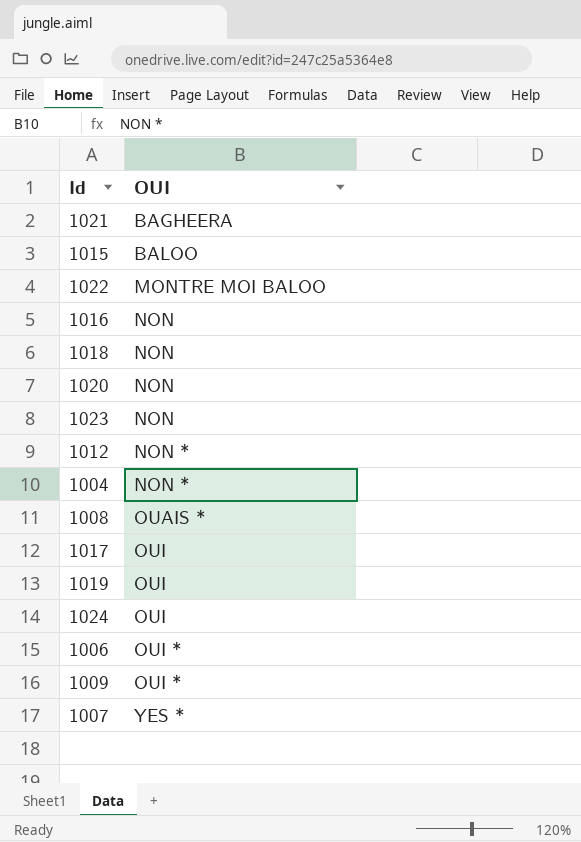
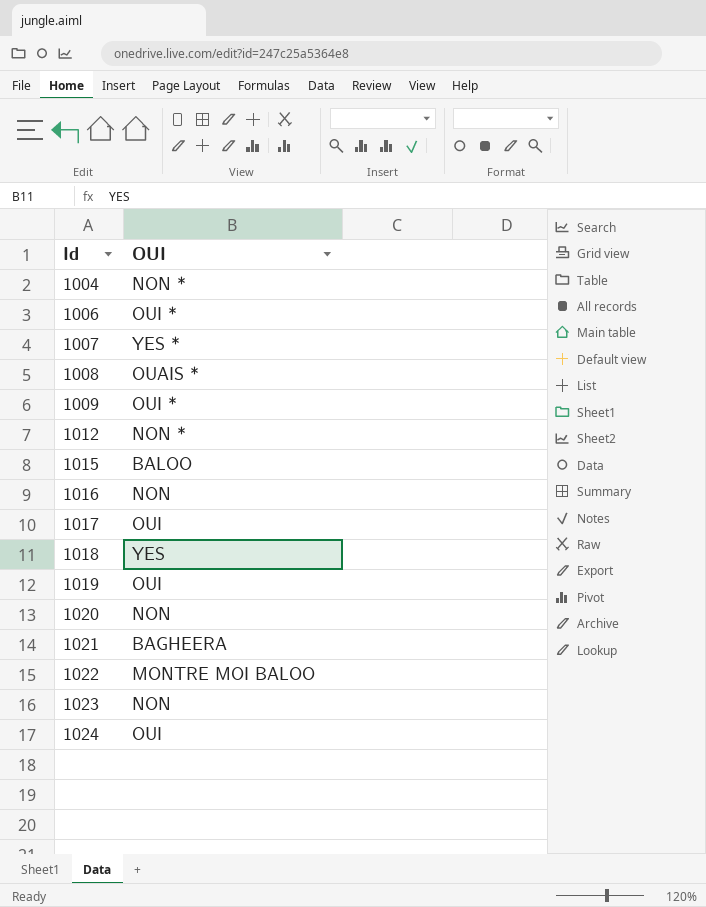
row order: OUI ascending -> Id ascending
1018 | OUI: NON -> YES

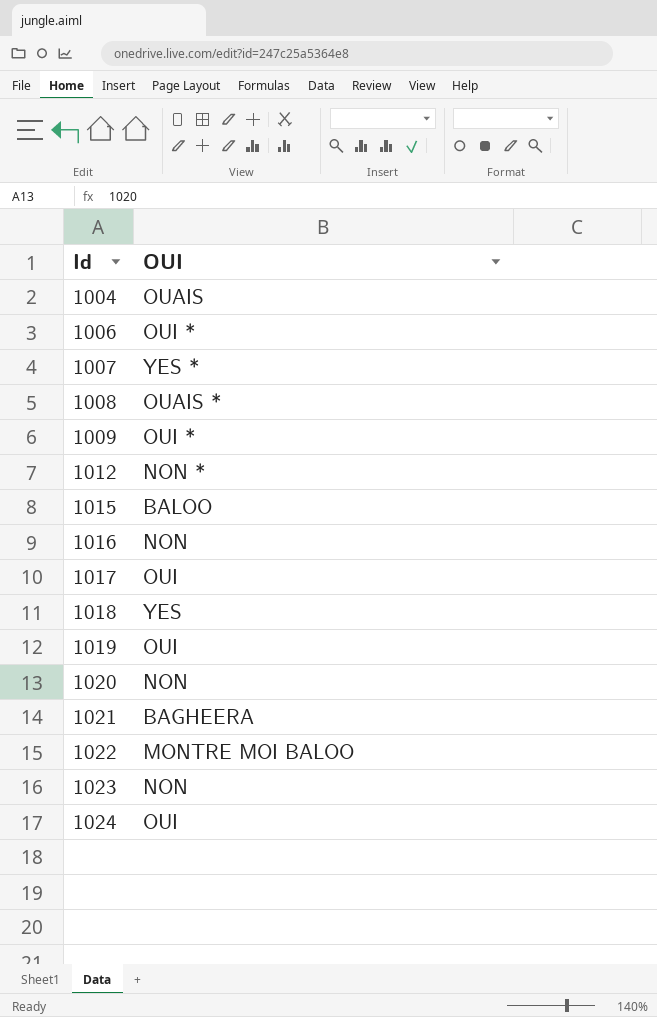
1004 | OUI: NON * -> OUAIS

